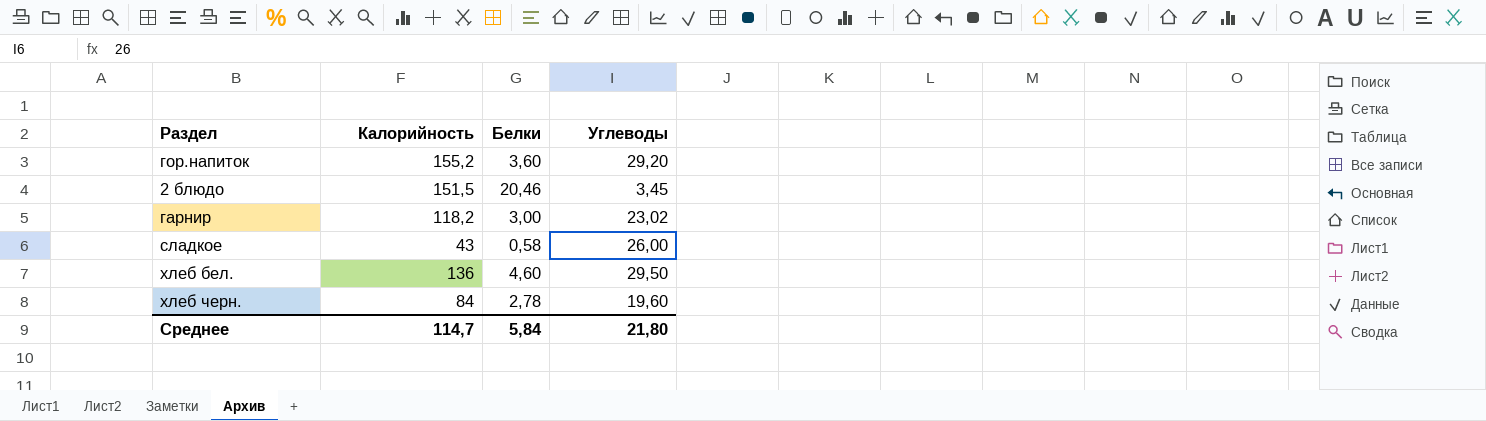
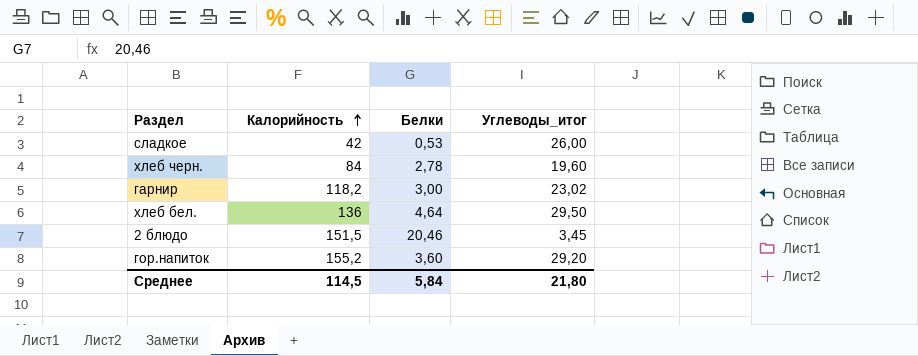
row order: none -> Калорийность ascending
column name: Углеводы -> Углеводы_итог
сладкое | Калорийность: 43 -> 42
сладкое | Белки: 0,58 -> 0,53
хлеб бел. | Белки: 4,60 -> 4,64
Среднее | Калорийность: 114,7 -> 114,5

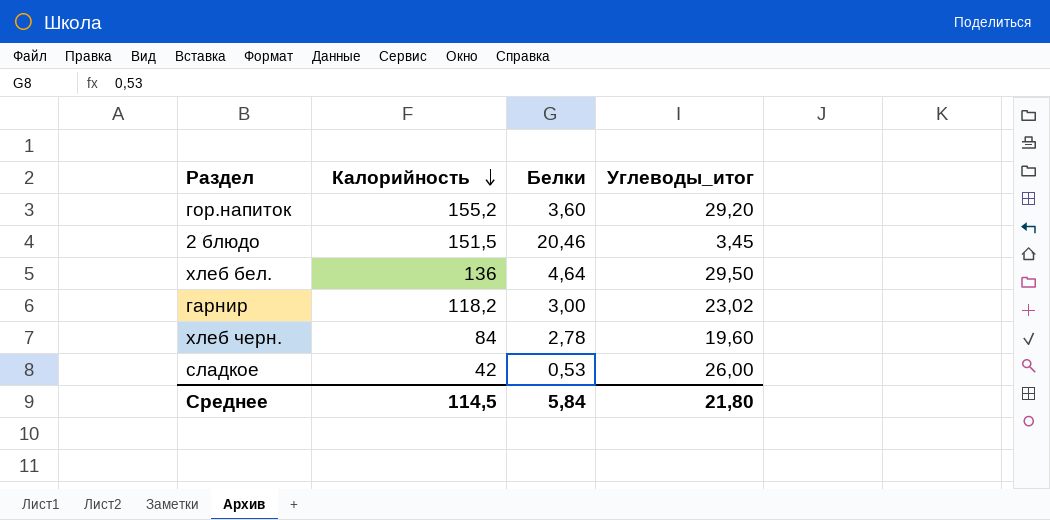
row order: Калорийность ascending -> Калорийность descending

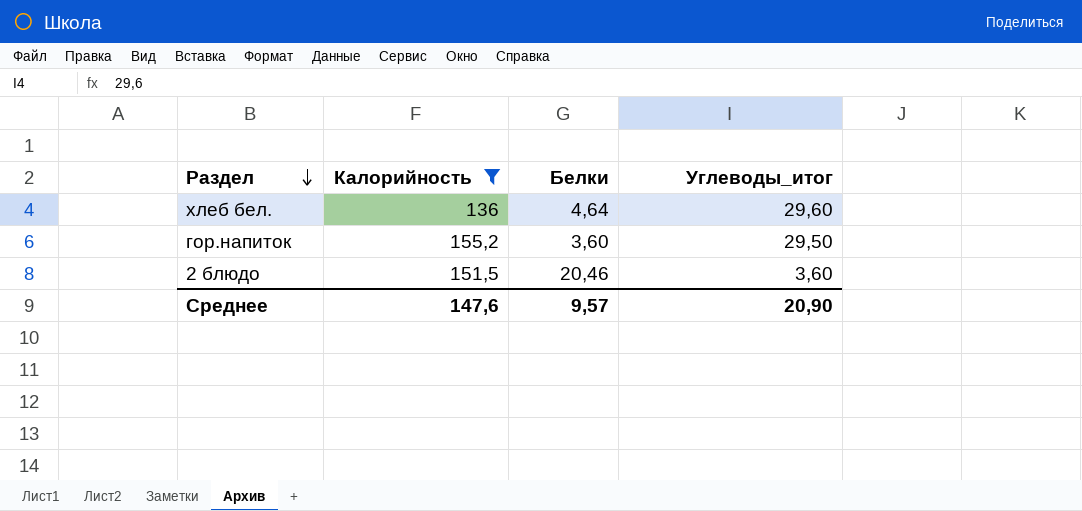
filter: none -> Калорийность >= 136
row order: Калорийность descending -> Раздел descending
хлеб бел. | Углеводы_итог: 29,50 -> 29,60
гор.напиток | Углеводы_итог: 29,20 -> 29,50
2 блюдо | Углеводы_итог: 3,45 -> 3,60
Среднее | Калорийность: 114,5 -> 147,6
Среднее | Белки: 5,84 -> 9,57
Среднее | Углеводы_итог: 21,80 -> 20,90

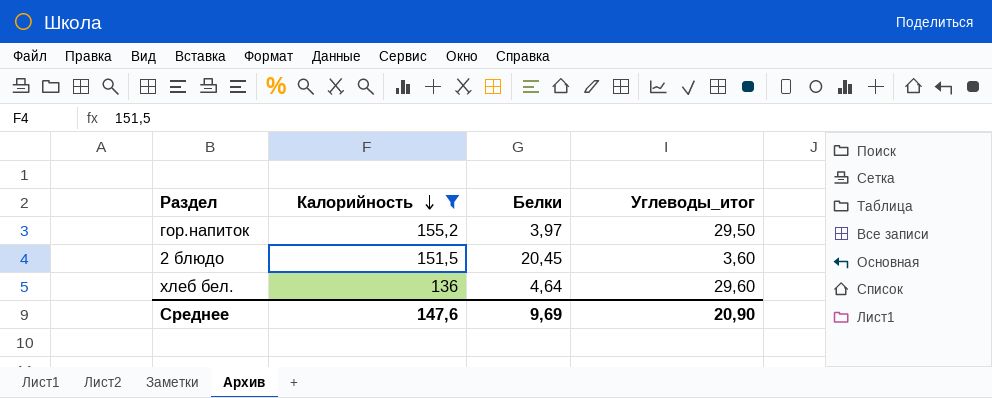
row order: Раздел descending -> Калорийность descending
гор.напиток | Белки: 3,60 -> 3,97
2 блюдо | Белки: 20,46 -> 20,45
Среднее | Белки: 9,57 -> 9,69

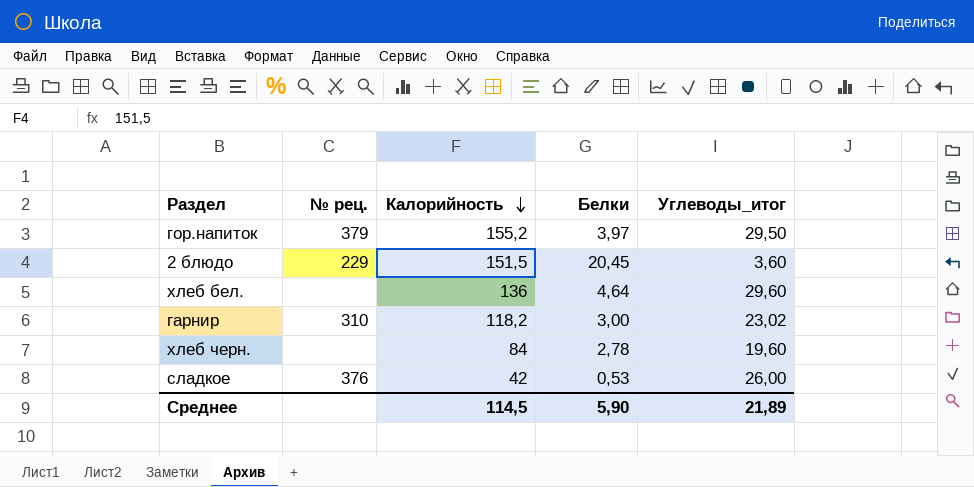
filter: Калорийность >= 136 -> none
column № рец. | position: none -> 2
Среднее | Калорийность: 147,6 -> 114,5
Среднее | Белки: 9,69 -> 5,90
Среднее | Углеводы_итог: 20,90 -> 21,89

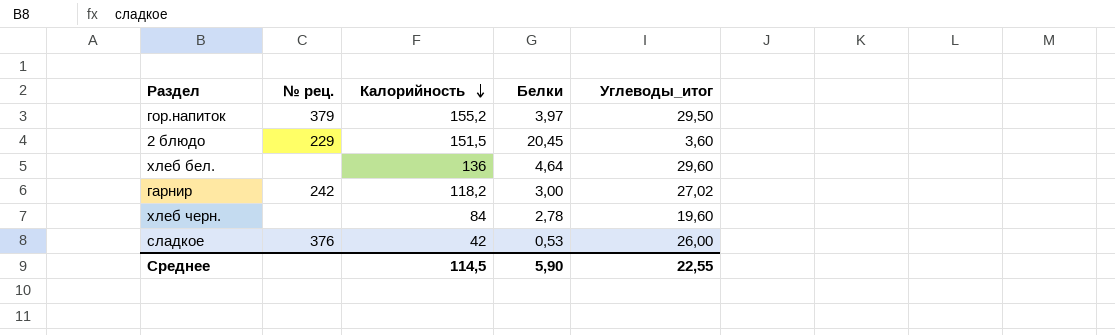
гарнир | № рец.: 310 -> 242
гарнир | Углеводы_итог: 23,02 -> 27,02
Среднее | Углеводы_итог: 21,89 -> 22,55

